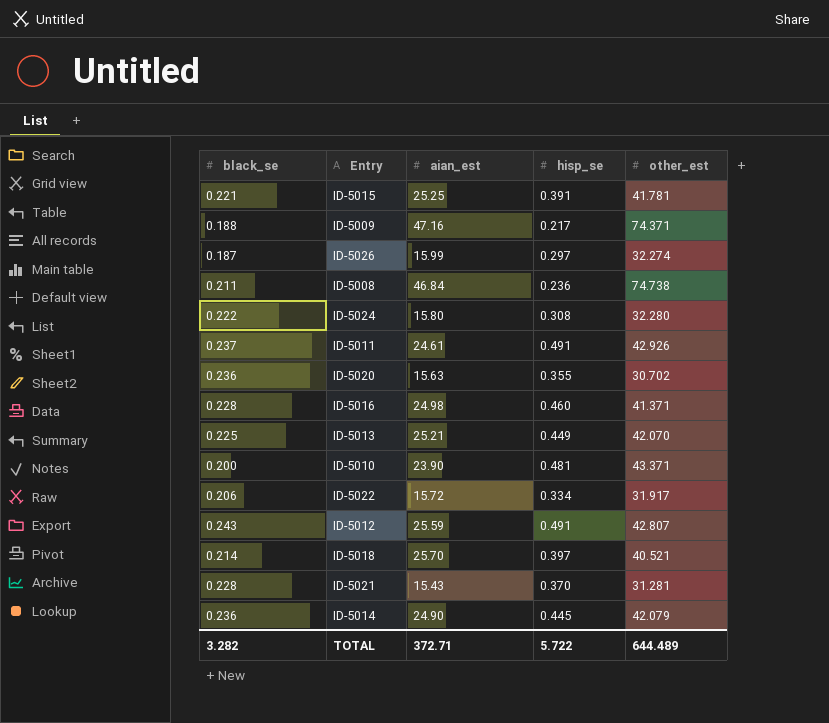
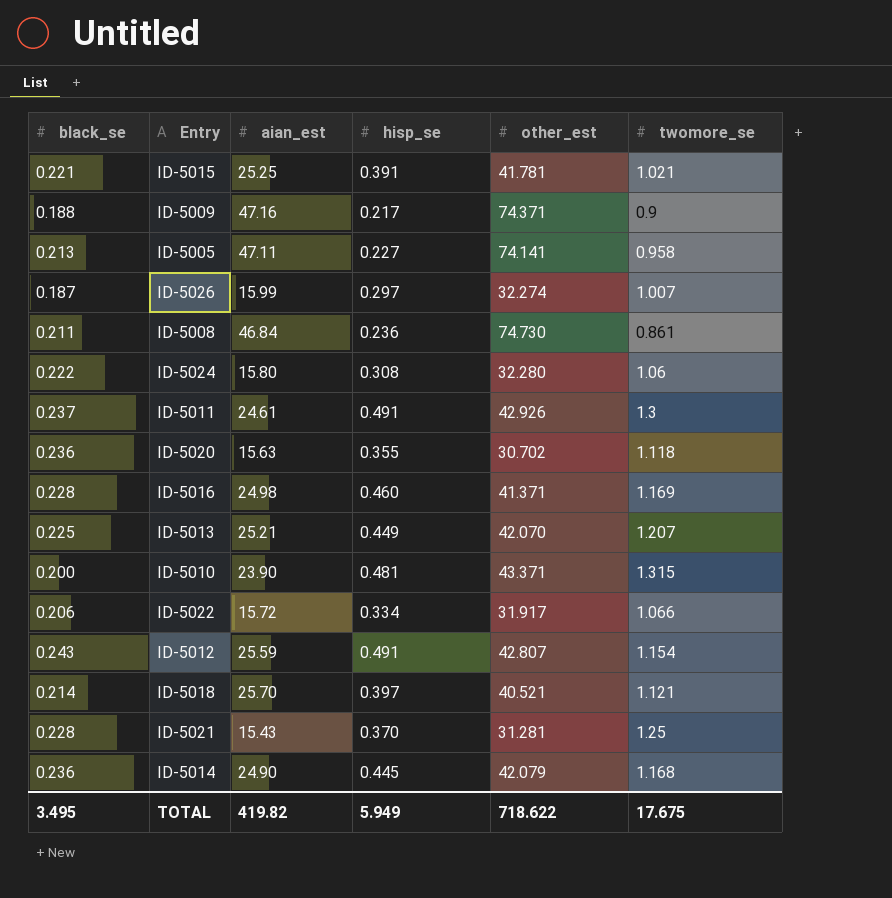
column twomore_se | position: none -> 6
row ID-5005: none -> 0.213 | 47.11 | 0.227 | 74.141 | 0.958
ID-5008 | other_est: 74.738 -> 74.730
TOTAL | black_se: 3.282 -> 3.495
TOTAL | aian_est: 372.71 -> 419.82
TOTAL | hisp_se: 5.722 -> 5.949
TOTAL | other_est: 644.489 -> 718.622

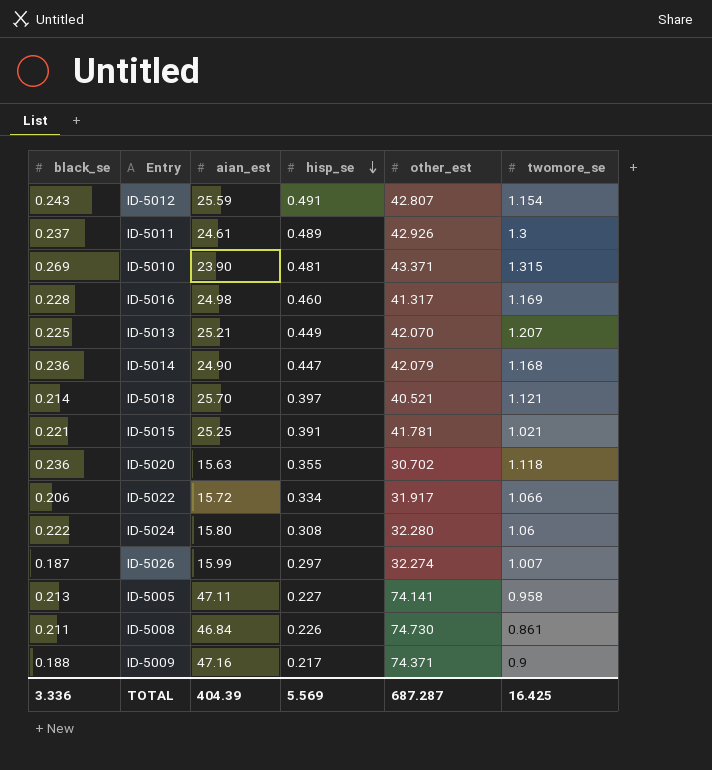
row order: none -> hisp_se descending
row ID-5021: 0.228 | 15.43 | 0.370 | 31.281 | 1.25 -> none
ID-5011 | hisp_se: 0.491 -> 0.489
ID-5010 | black_se: 0.200 -> 0.269
ID-5016 | other_est: 41.371 -> 41.317
ID-5014 | hisp_se: 0.445 -> 0.447
ID-5008 | hisp_se: 0.236 -> 0.226
TOTAL | black_se: 3.495 -> 3.336
TOTAL | aian_est: 419.82 -> 404.39
TOTAL | hisp_se: 5.949 -> 5.569
TOTAL | other_est: 718.622 -> 687.287
TOTAL | twomore_se: 17.675 -> 16.425

